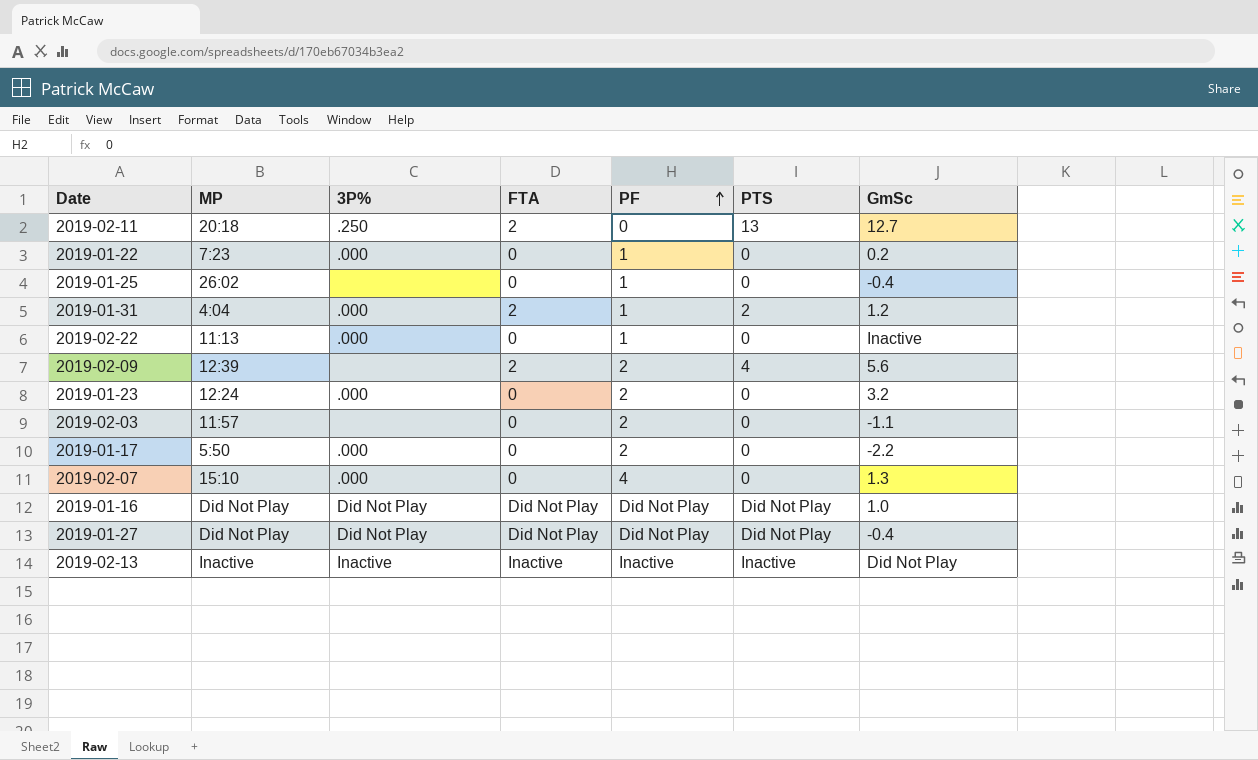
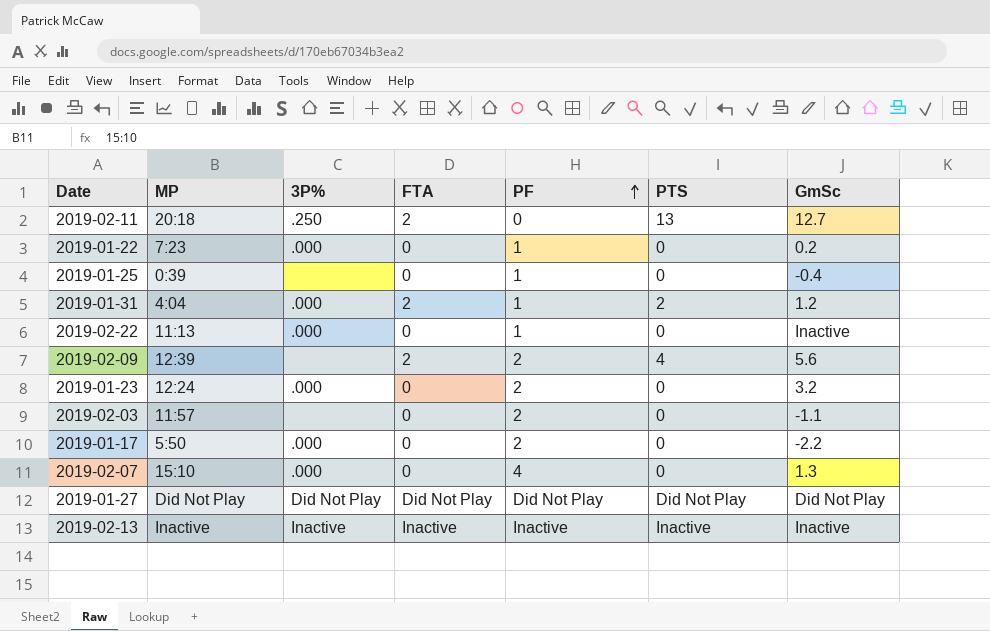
row 2019-01-16: Did Not Play | Did Not Play | Did Not Play | Did Not Play | Did Not Play | 1.0 -> none
2019-01-25 | MP: 26:02 -> 0:39
2019-01-27 | GmSc: -0.4 -> Did Not Play
2019-02-13 | GmSc: Did Not Play -> Inactive

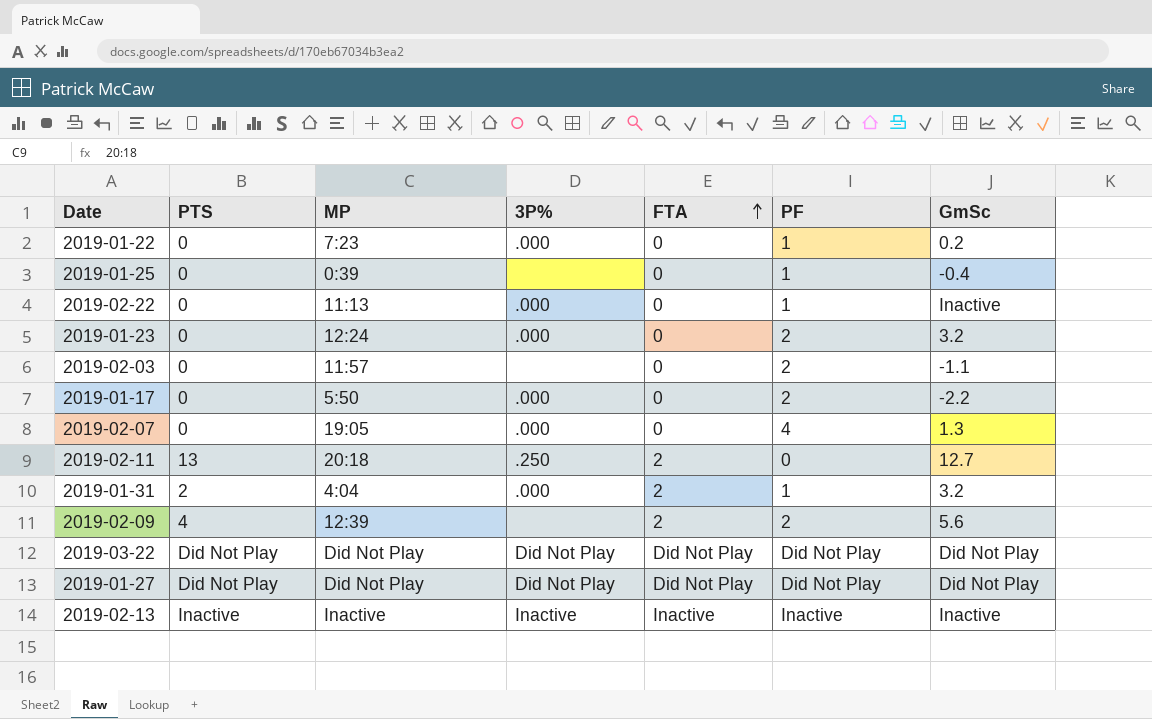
row order: PF ascending -> FTA ascending
column PTS | position: 6 -> 2
2019-02-07 | MP: 15:10 -> 19:05
2019-01-31 | GmSc: 1.2 -> 3.2
row 2019-03-22: none -> Did Not Play | Did Not Play | Did Not Play | Did Not Play | Did Not Play | Did Not Play

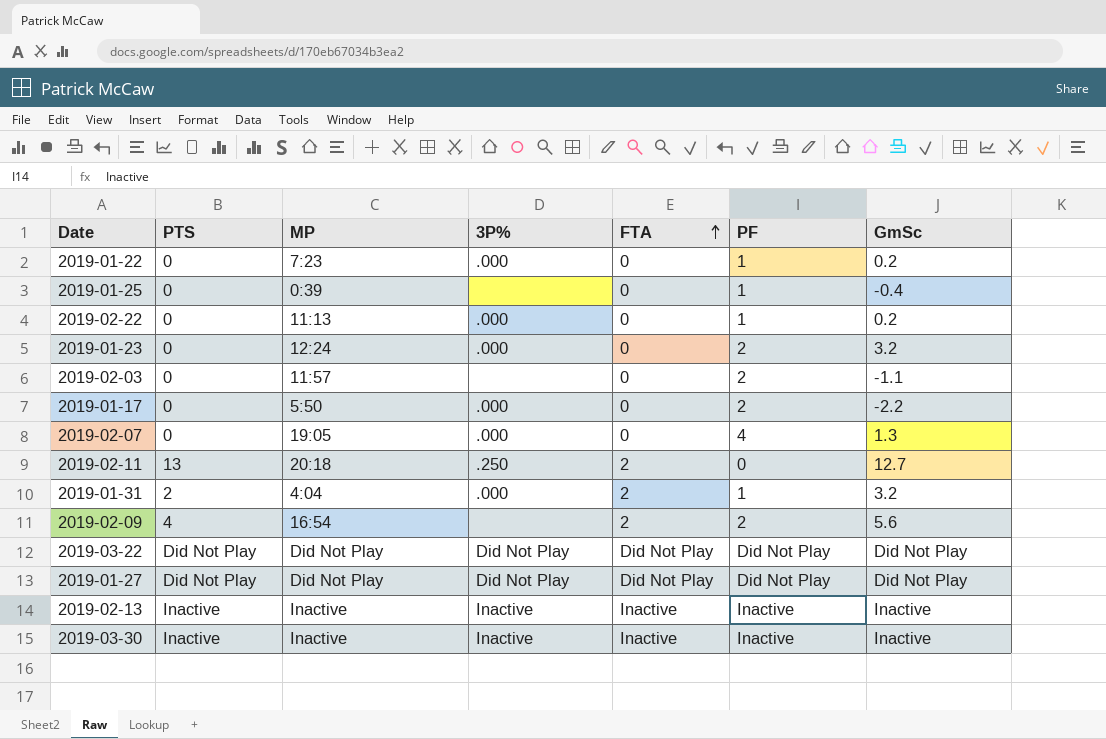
2019-02-22 | GmSc: Inactive -> 0.2
2019-02-09 | MP: 12:39 -> 16:54
row 2019-03-30: none -> Inactive | Inactive | Inactive | Inactive | Inactive | Inactive

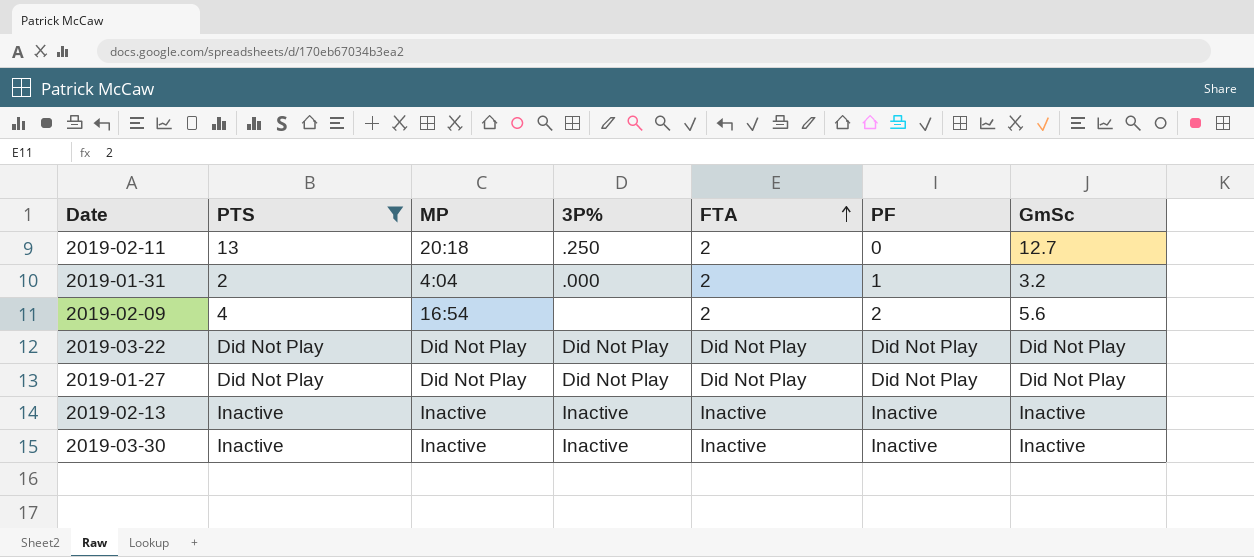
filter: none -> PTS != 0

